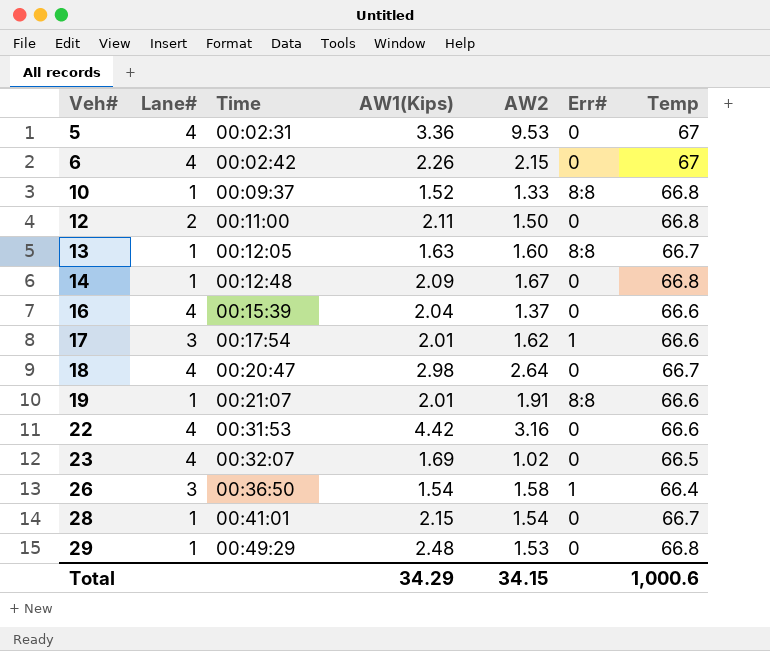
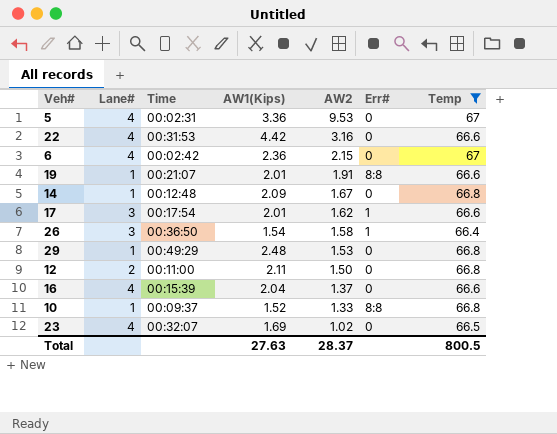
filter: none -> Temp != 66.7
row order: Veh# ascending -> AW2 descending
6 | AW1(Kips): 2.26 -> 2.36
Total | AW1(Kips): 34.29 -> 27.63
Total | AW2: 34.15 -> 28.37
Total | Temp: 1,000.6 -> 800.5

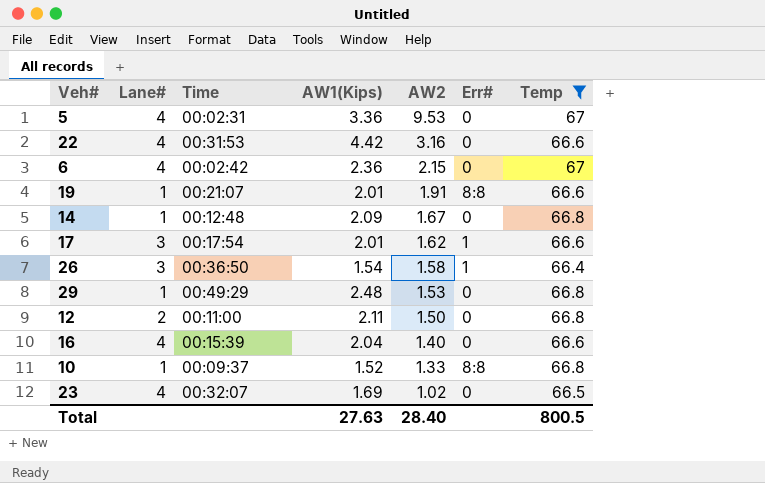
16 | AW2: 1.37 -> 1.40
Total | AW2: 28.37 -> 28.40

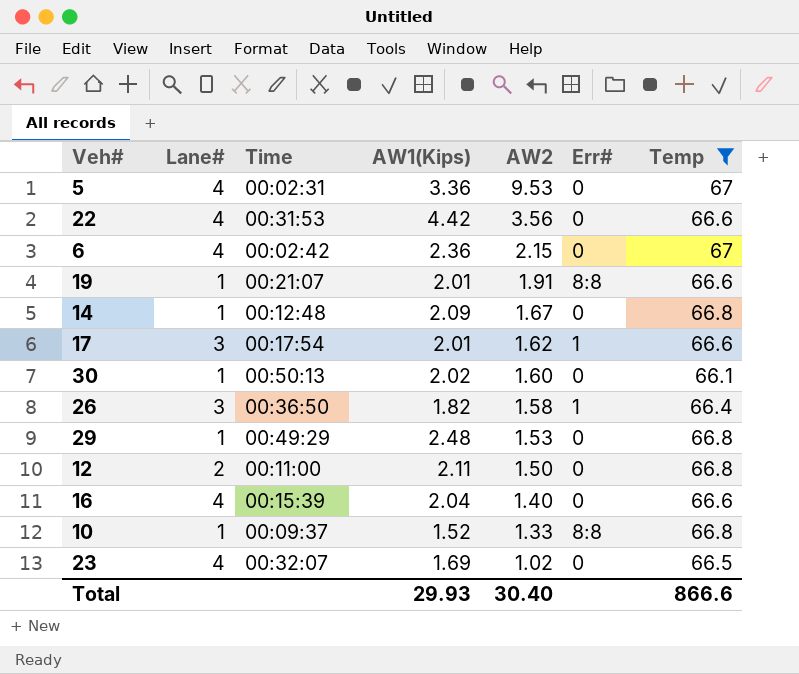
22 | AW2: 3.16 -> 3.56
row 30: none -> 1 | 00:50:13 | 2.02 | 1.60 | 0 | 66.1
26 | AW1(Kips): 1.54 -> 1.82
Total | AW1(Kips): 27.63 -> 29.93
Total | AW2: 28.40 -> 30.40
Total | Temp: 800.5 -> 866.6

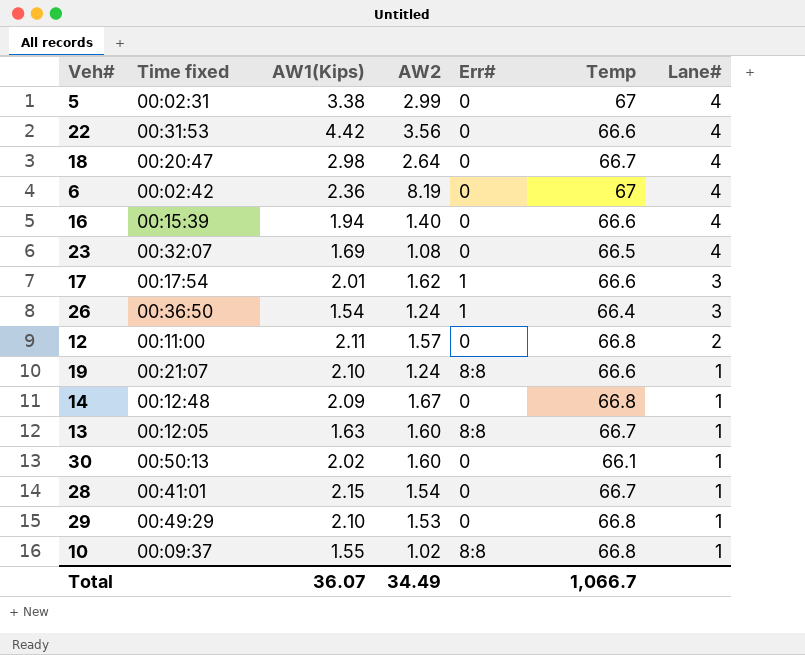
filter: Temp != 66.7 -> none
row order: AW2 descending -> Lane# descending
column name: Time -> Time fixed
column Lane# | position: 2 -> 7
5 | AW1(Kips): 3.36 -> 3.38
5 | AW2: 9.53 -> 2.99
6 | AW2: 2.15 -> 8.19
16 | AW1(Kips): 2.04 -> 1.94
23 | AW2: 1.02 -> 1.08
26 | AW1(Kips): 1.82 -> 1.54
26 | AW2: 1.58 -> 1.24
12 | AW2: 1.50 -> 1.57
19 | AW1(Kips): 2.01 -> 2.10
19 | AW2: 1.91 -> 1.24
29 | AW1(Kips): 2.48 -> 2.10
10 | AW1(Kips): 1.52 -> 1.55
10 | AW2: 1.33 -> 1.02
Total | AW1(Kips): 29.93 -> 36.07
Total | AW2: 30.40 -> 34.49
Total | Temp: 866.6 -> 1,066.7

